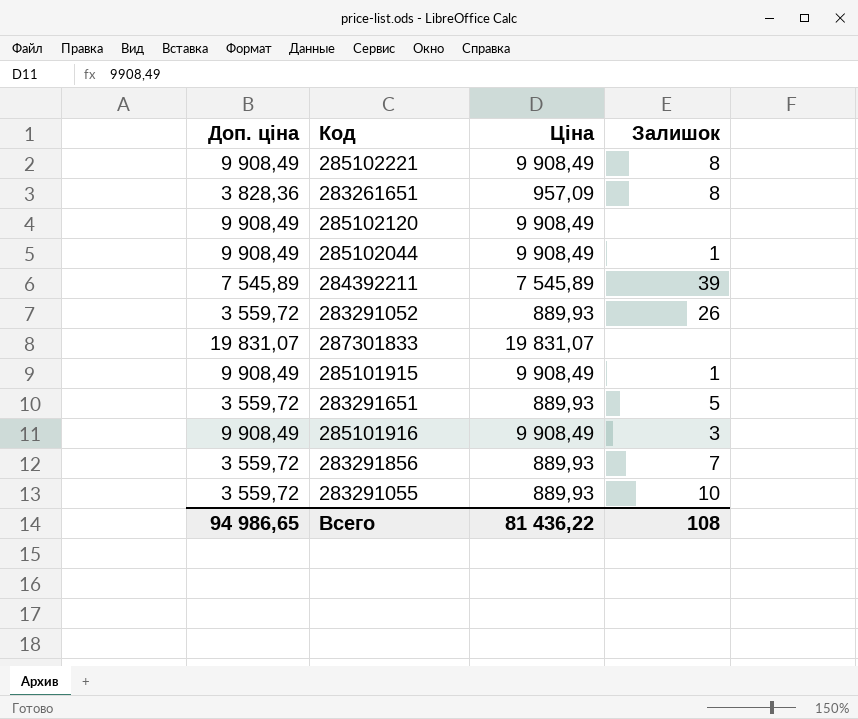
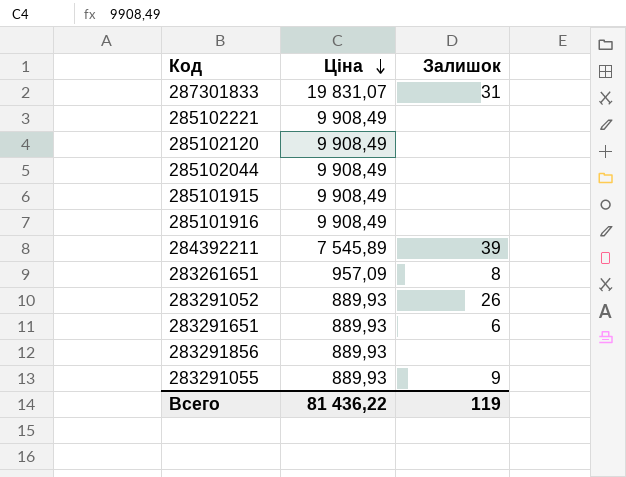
row order: none -> Ціна descending
column Доп. ціна | position: 1 -> none
287301833 | Залишок: none -> 31
285102221 | Залишок: 8 -> none
285102044 | Залишок: 1 -> none
285101915 | Залишок: 1 -> none
285101916 | Залишок: 3 -> none
283291651 | Залишок: 5 -> 6
283291856 | Залишок: 7 -> none
283291055 | Залишок: 10 -> 9
Всего | Залишок: 108 -> 119

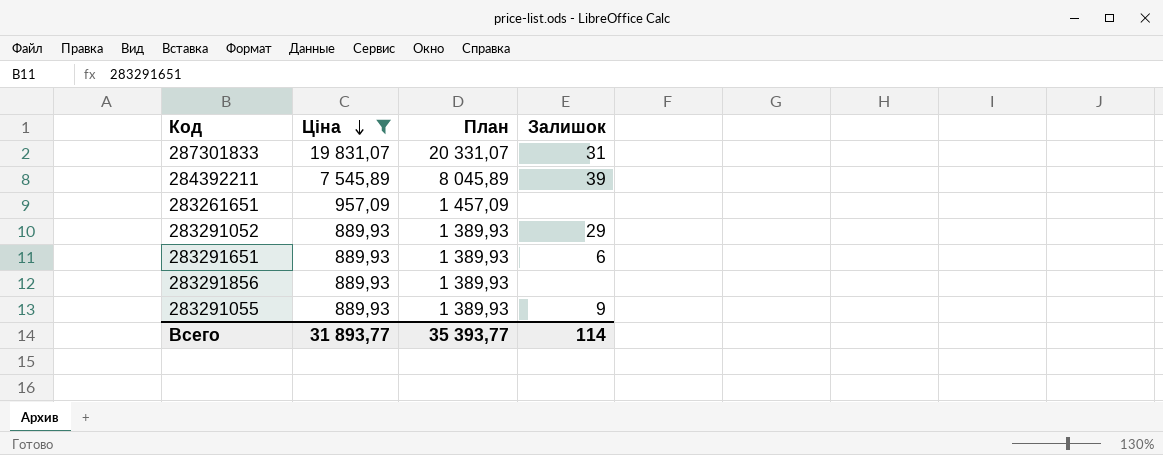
filter: none -> Ціна != 9 908,49
column План | formula: none -> [Ціна] + 500
283261651 | Залишок: 8 -> none
283291052 | Залишок: 26 -> 29
Всего | Ціна: 81 436,22 -> 31 893,77
Всего | Залишок: 119 -> 114

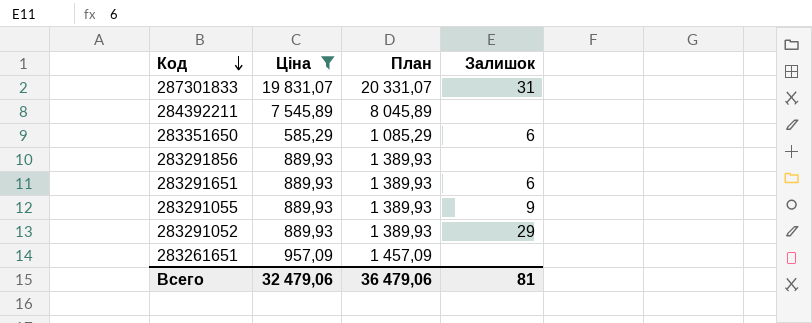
row order: Ціна descending -> Код descending
284392211 | Залишок: 39 -> none
row 283351650: none -> 585,29 | 1 085,29 | 6
Всего | Ціна: 31 893,77 -> 32 479,06
Всего | План: 35 393,77 -> 36 479,06
Всего | Залишок: 114 -> 81

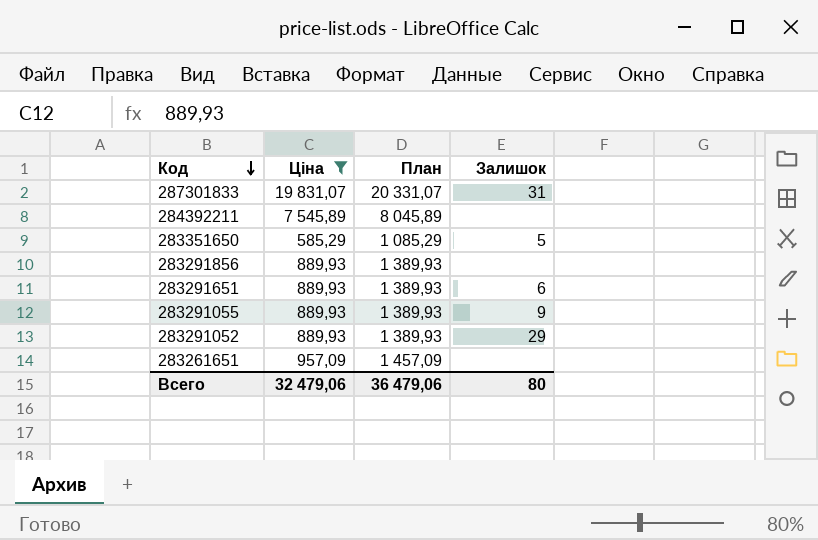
283351650 | Залишок: 6 -> 5
Всего | Залишок: 81 -> 80

